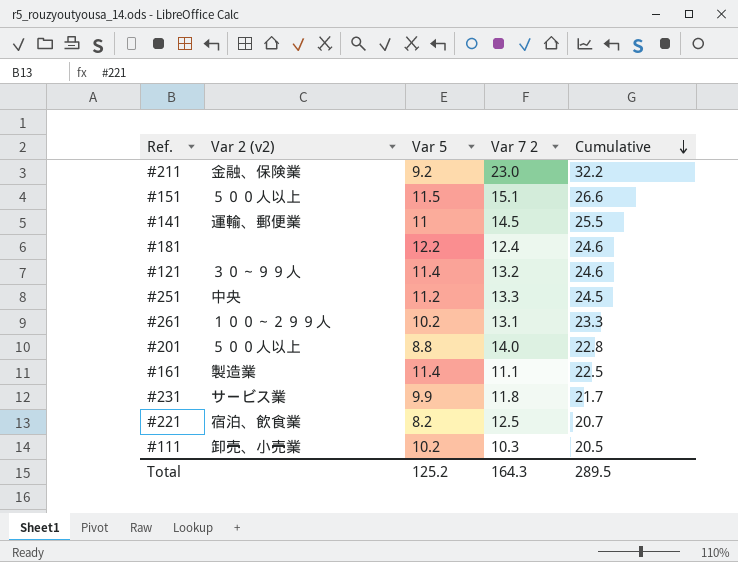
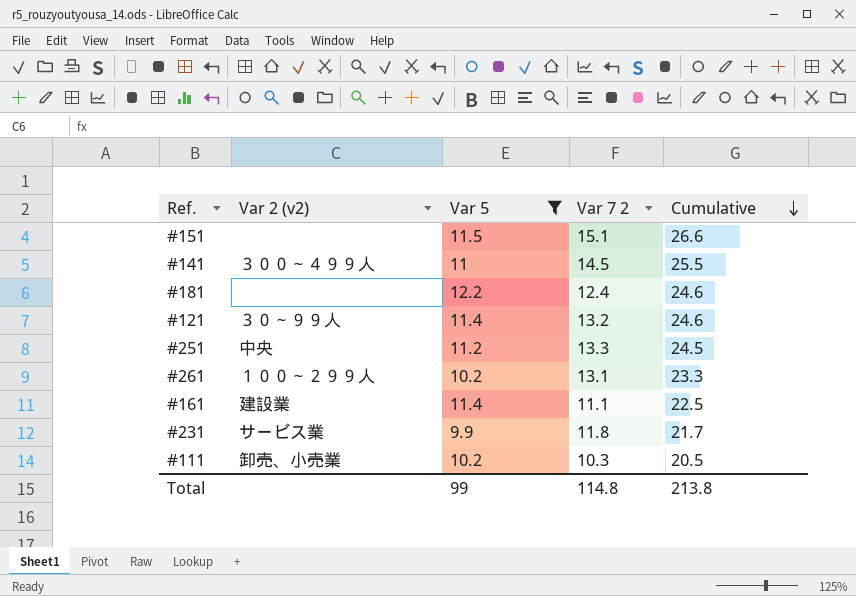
filter: none -> Var 5 >= 9.9
#151 | Var 2 (v2): ５００人以上 -> none
#141 | Var 2 (v2): 運輸、郵便業 -> ３００～４９９人
#161 | Var 2 (v2): 製造業 -> 建設業
Total | Var 5: 125.2 -> 99
Total | Var 7 2: 164.3 -> 114.8
Total | Cumulative: 289.5 -> 213.8

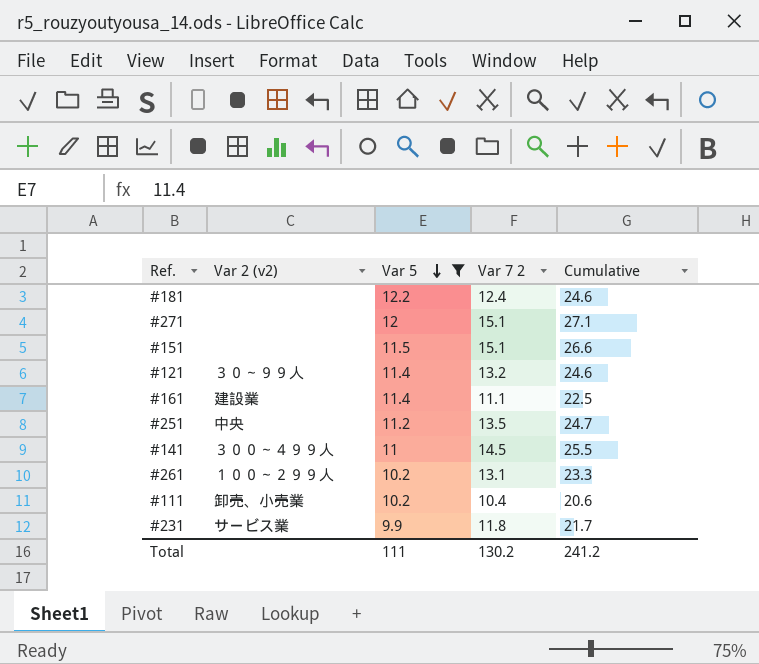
row order: Cumulative descending -> Var 5 descending
row #271: none -> none | 12 | 15.1 | 27.1
#251 | Var 7 2: 13.3 -> 13.5
#251 | Cumulative: 24.5 -> 24.7
#111 | Var 7 2: 10.3 -> 10.4
#111 | Cumulative: 20.5 -> 20.6
Total | Var 5: 99 -> 111
Total | Var 7 2: 114.8 -> 130.2
Total | Cumulative: 213.8 -> 241.2

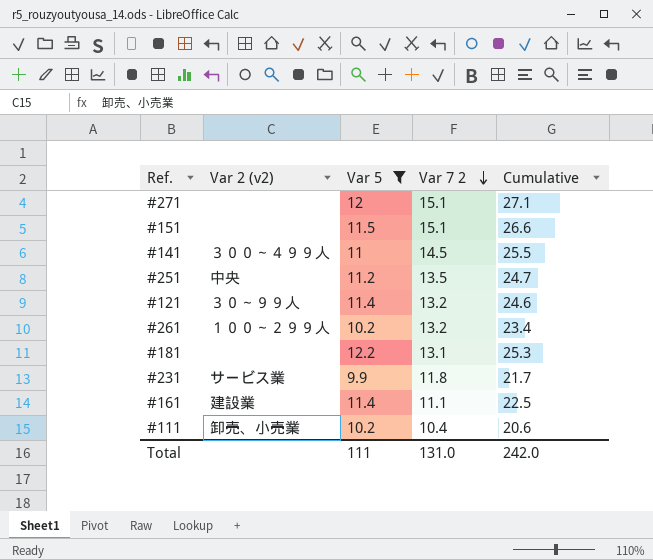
row order: Var 5 descending -> Var 7 2 descending
#261 | Var 7 2: 13.1 -> 13.2
#261 | Cumulative: 23.3 -> 23.4
#181 | Var 7 2: 12.4 -> 13.1
#181 | Cumulative: 24.6 -> 25.3
Total | Var 7 2: 130.2 -> 131.0
Total | Cumulative: 241.2 -> 242.0

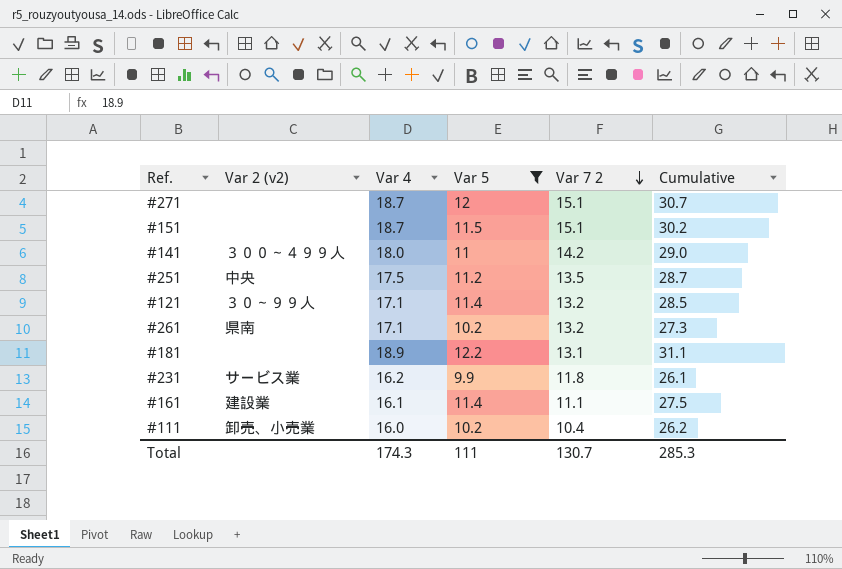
column Var 4 | position: none -> 3
column Cumulative | formula: [Var 5] + [Var 7 2] -> [Var 4] + [Var 5]
#141 | Var 7 2: 14.5 -> 14.2
#261 | Var 2 (v2): １００～２９９人 -> 県南
Total | Var 7 2: 131.0 -> 130.7
Total | Cumulative: 242.0 -> 285.3

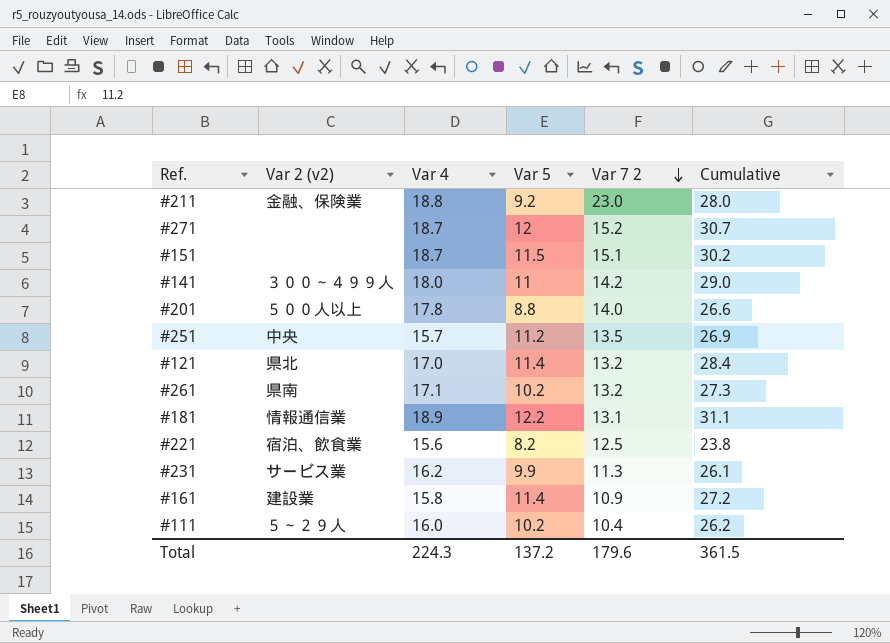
filter: Var 5 >= 9.9 -> none
#271 | Var 7 2: 15.1 -> 15.2
#251 | Var 4: 17.5 -> 15.7
#251 | Cumulative: 28.7 -> 26.9
#121 | Var 2 (v2): ３０～９９人 -> 県北
#121 | Var 4: 17.1 -> 17.0
#121 | Cumulative: 28.5 -> 28.4
#181 | Var 2 (v2): none -> 情報通信業
#231 | Var 7 2: 11.8 -> 11.3
#161 | Var 4: 16.1 -> 15.8
#161 | Var 7 2: 11.1 -> 10.9
#161 | Cumulative: 27.5 -> 27.2
#111 | Var 2 (v2): 卸売、小売業 -> ５～２９人
Total | Var 4: 174.3 -> 224.3
Total | Var 5: 111 -> 137.2
Total | Var 7 2: 130.7 -> 179.6
Total | Cumulative: 285.3 -> 361.5

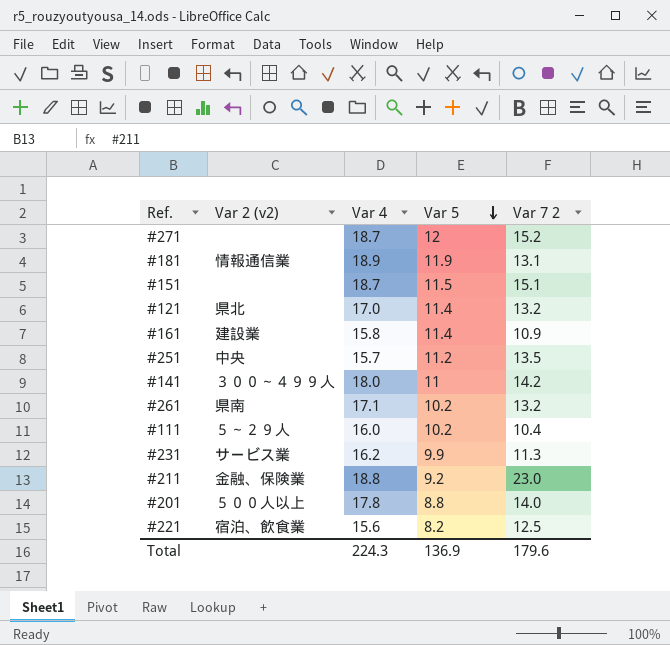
row order: Var 7 2 descending -> Var 5 descending
column Cumulative | formula: [Var 4] + [Var 5] -> none
#181 | Var 5: 12.2 -> 11.9
Total | Var 5: 137.2 -> 136.9

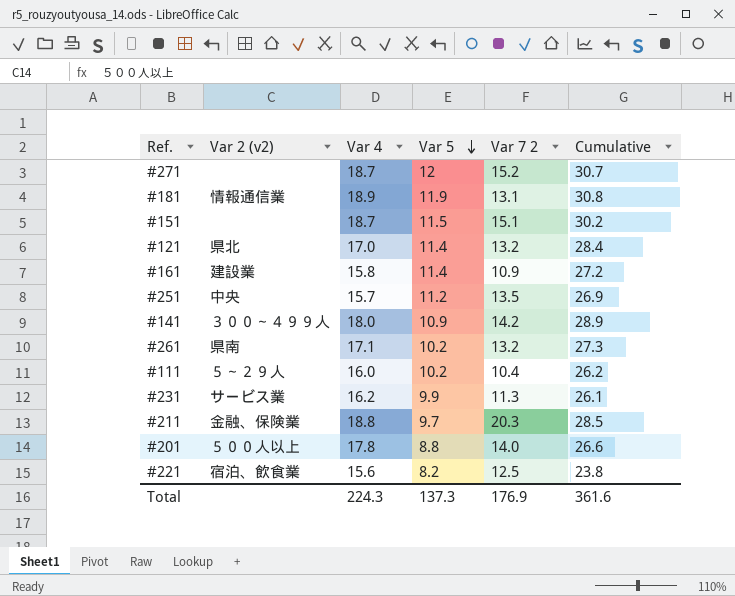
column Cumulative | formula: none -> [Var 4] + [Var 5]
#141 | Var 5: 11 -> 10.9
#211 | Var 5: 9.2 -> 9.7
#211 | Var 7 2: 23.0 -> 20.3
Total | Var 5: 136.9 -> 137.3
Total | Var 7 2: 179.6 -> 176.9

